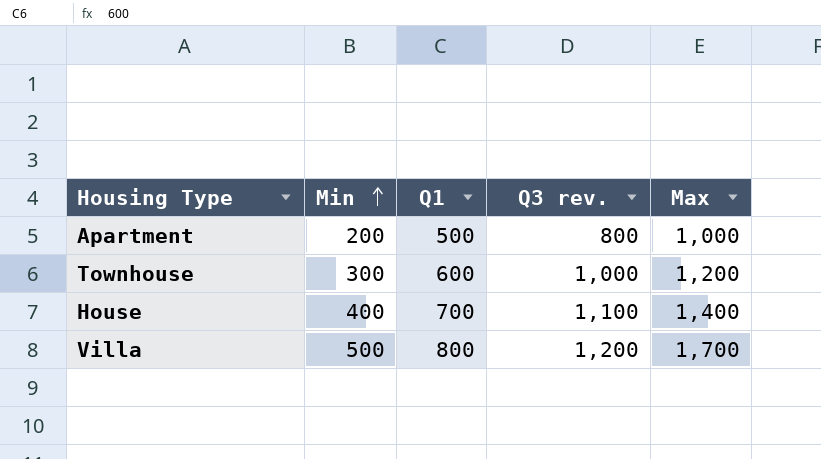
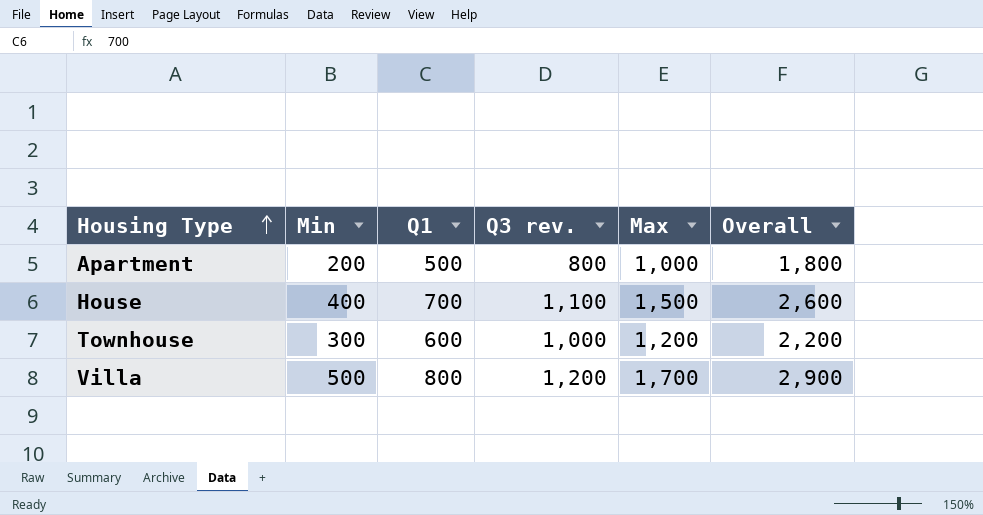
row order: Min ascending -> Housing Type ascending
column Overall | formula: none -> [Q3 rev.] + [Max]
House | Max: 1,400 -> 1,500

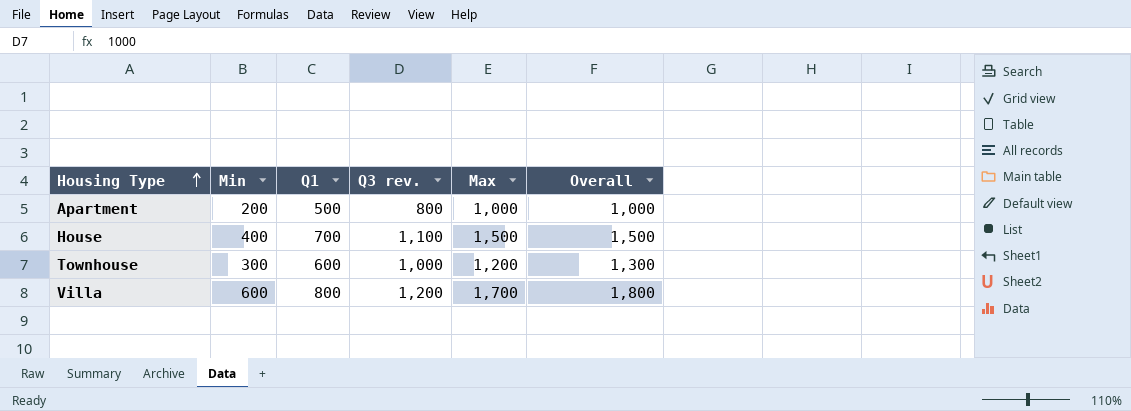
column Overall | formula: [Q3 rev.] + [Max] -> [Min] + [Q3 rev.]
Villa | Min: 500 -> 600

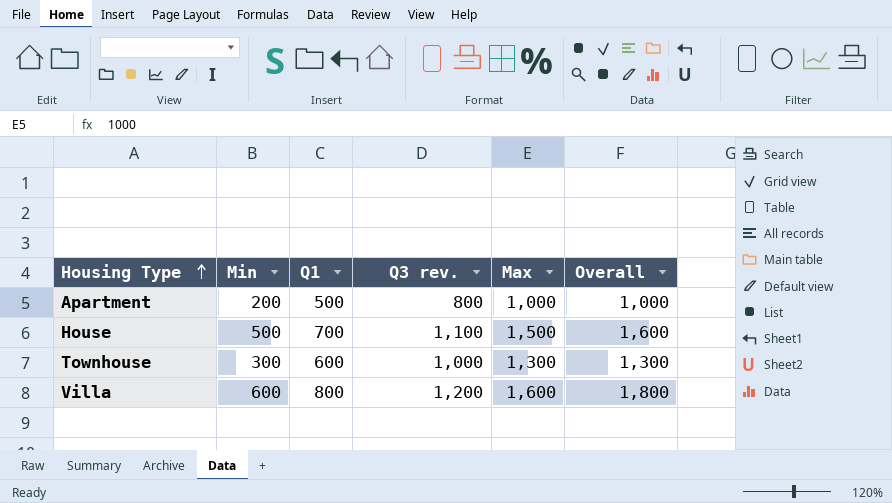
House | Min: 400 -> 500
House | Overall: 1,500 -> 1,600
Townhouse | Max: 1,200 -> 1,300
Villa | Max: 1,700 -> 1,600

